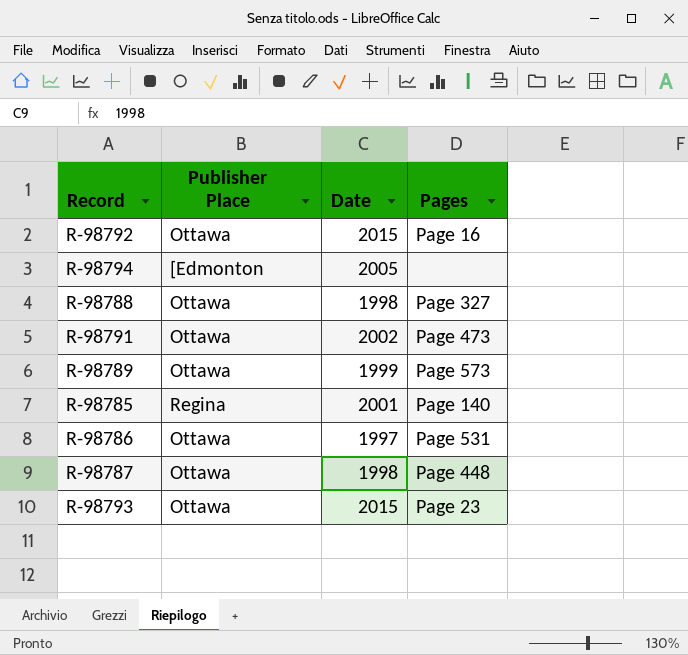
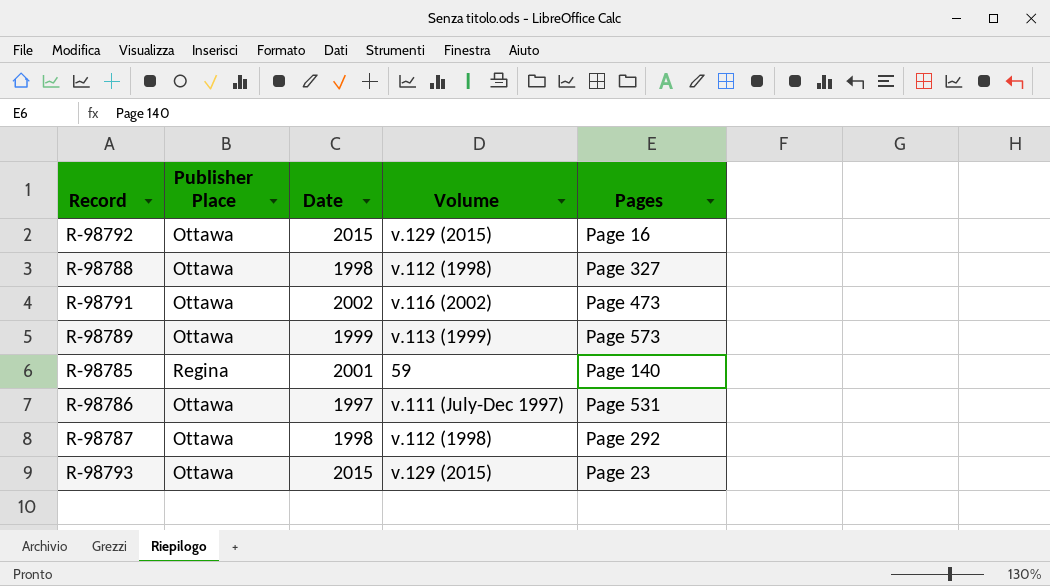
column Volume | position: none -> 4
row R-98794: [Edmonton | 2005 | none -> none
R-98787 | Pages: Page 448 -> Page 292

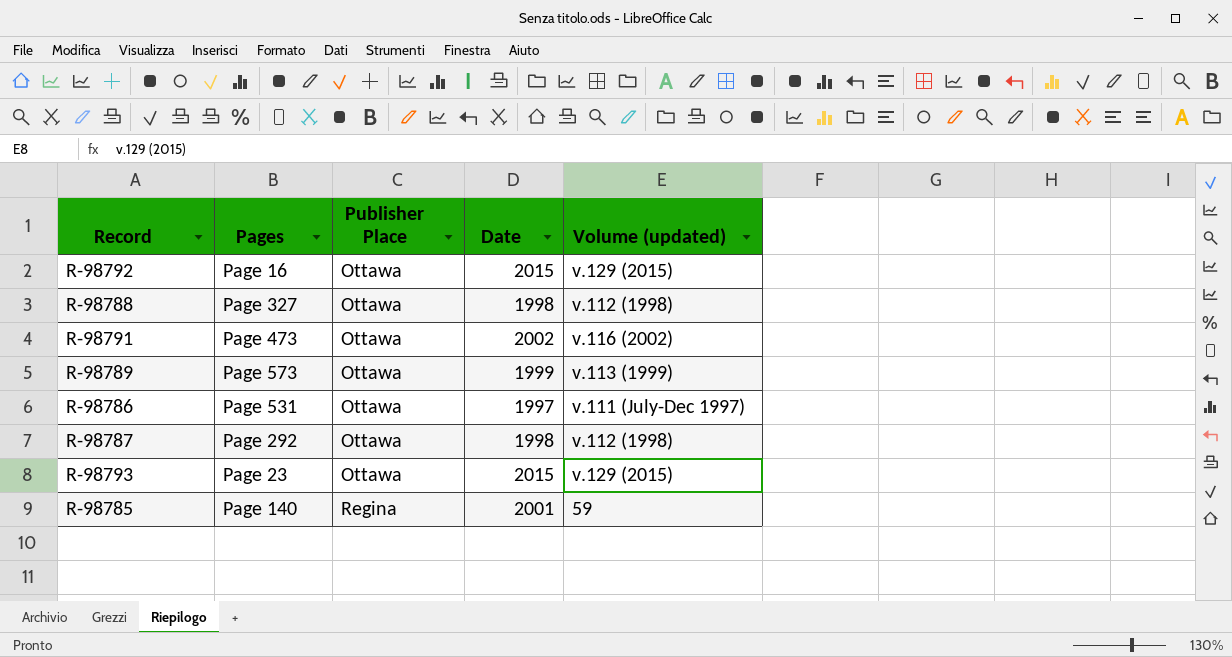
row order: none -> Publisher Place ascending
column Pages | position: 5 -> 2
column name: Volume -> Volume (updated)

